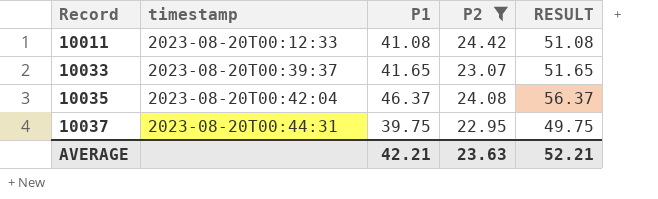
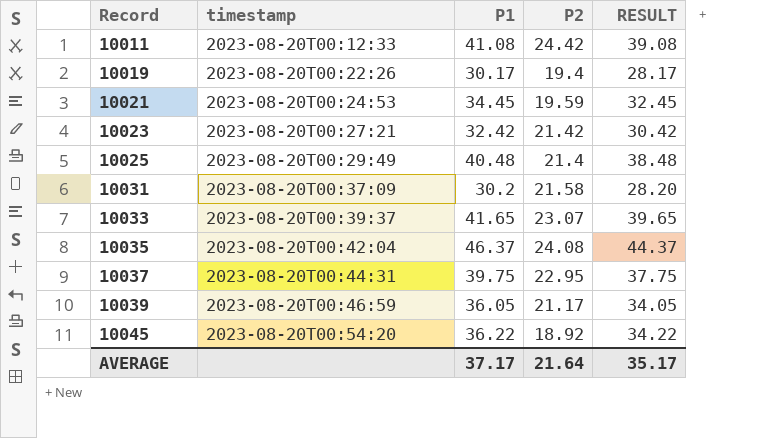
filter: P2 >= 22.95 -> none
column RESULT | formula: [P1] + 10 -> [P1] - 2
AVERAGE | P1: 42.21 -> 37.17
AVERAGE | P2: 23.63 -> 21.64
AVERAGE | RESULT: 52.21 -> 35.17

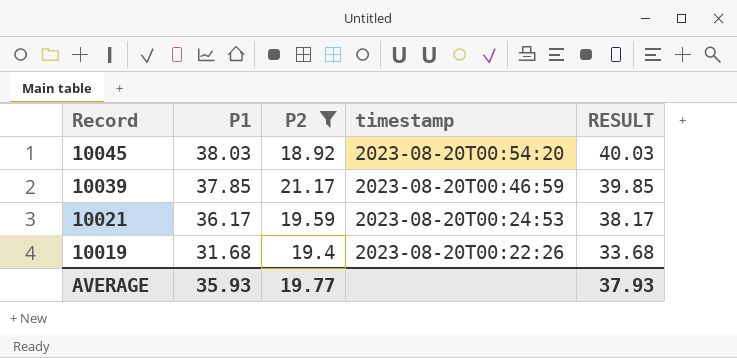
filter: none -> P2 <= 21.17
row order: Record ascending -> Record descending
column timestamp | position: 2 -> 4
column RESULT | formula: [P1] - 2 -> [P1] + 2
10045 | P1: 36.22 -> 38.03
10039 | P1: 36.05 -> 37.85
10021 | P1: 34.45 -> 36.17
10019 | P1: 30.17 -> 31.68
AVERAGE | P1: 37.17 -> 35.93
AVERAGE | P2: 21.64 -> 19.77
AVERAGE | RESULT: 35.17 -> 37.93

